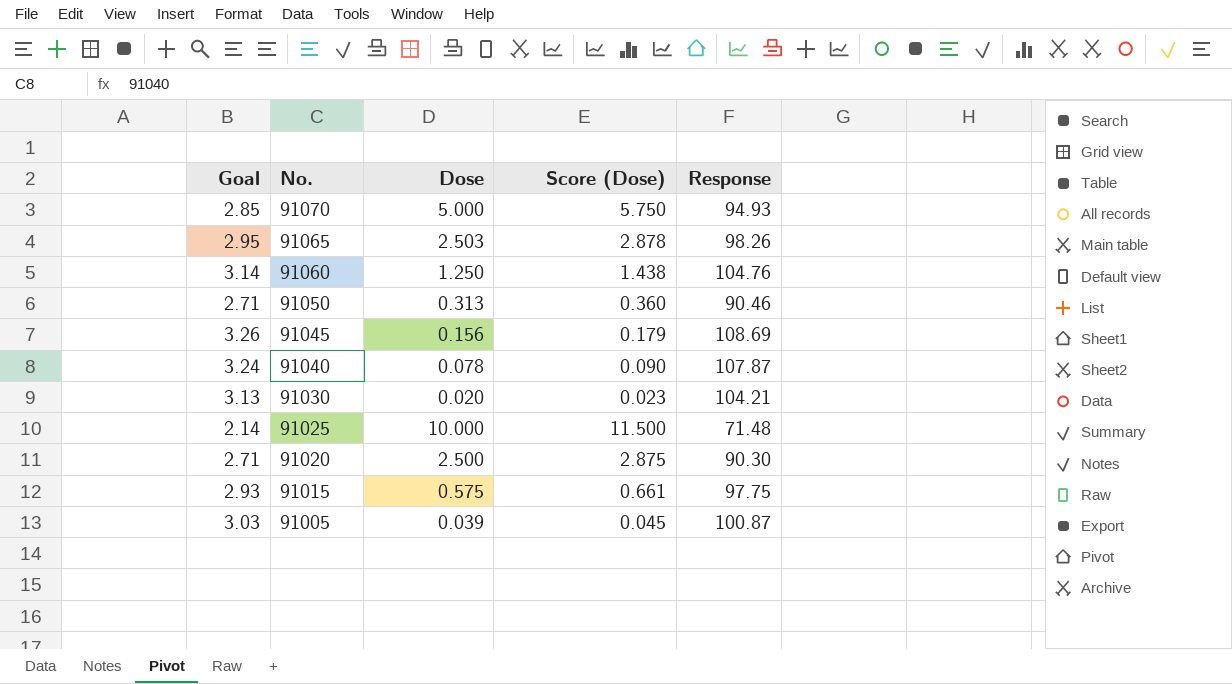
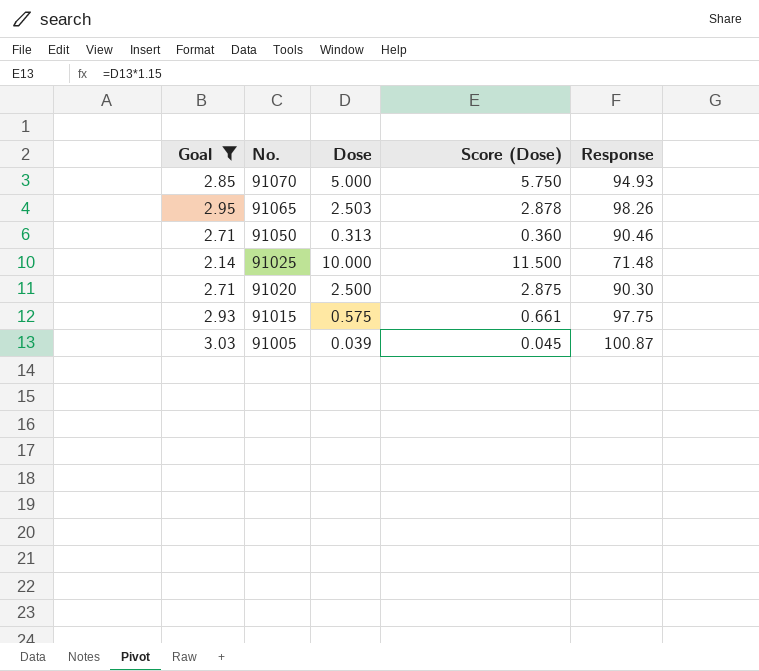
filter: none -> Goal <= 3.03

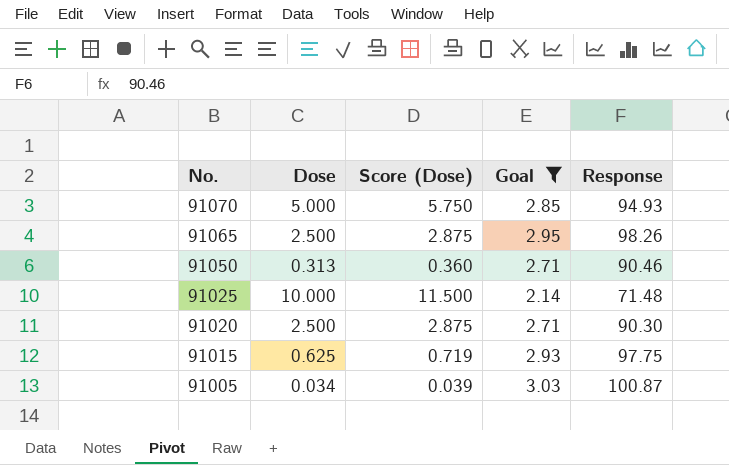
column Goal | position: 1 -> 4
91065 | Dose: 2.503 -> 2.500
91065 | Score (Dose): 2.878 -> 2.875
91015 | Dose: 0.575 -> 0.625
91015 | Score (Dose): 0.661 -> 0.719
91005 | Dose: 0.039 -> 0.034
91005 | Score (Dose): 0.045 -> 0.039

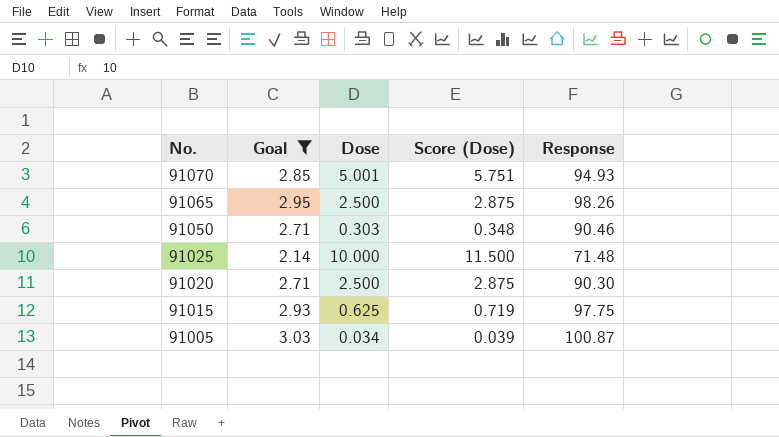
column Goal | position: 4 -> 2
91070 | Dose: 5.000 -> 5.001
91070 | Score (Dose): 5.750 -> 5.751
91050 | Dose: 0.313 -> 0.303
91050 | Score (Dose): 0.360 -> 0.348

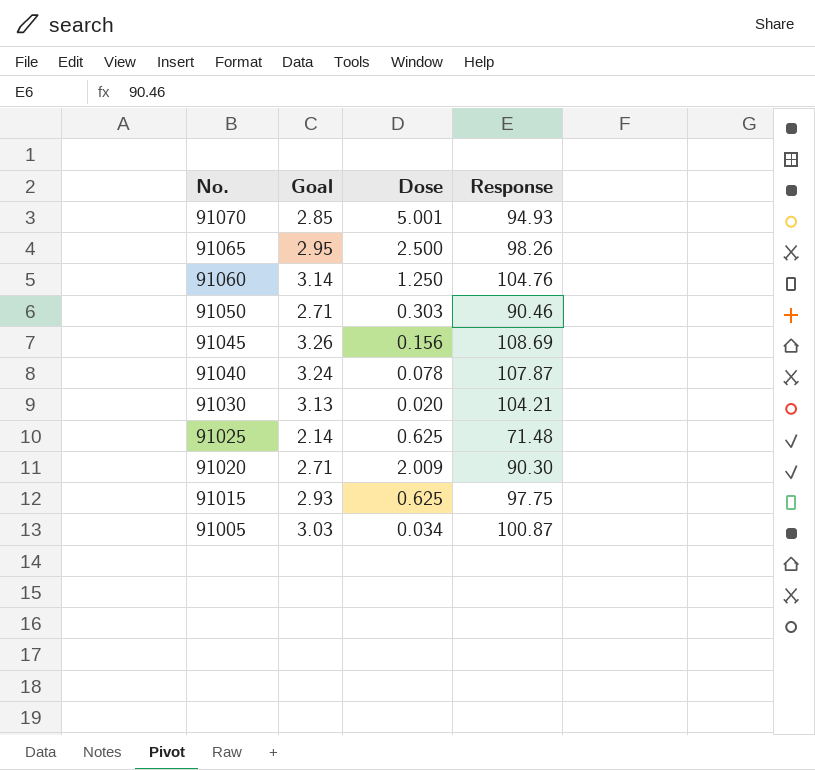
filter: Goal <= 3.03 -> none
column Score (Dose) | formula: [Dose] * 1.15 -> none
91025 | Dose: 10.000 -> 0.625
91020 | Dose: 2.500 -> 2.009

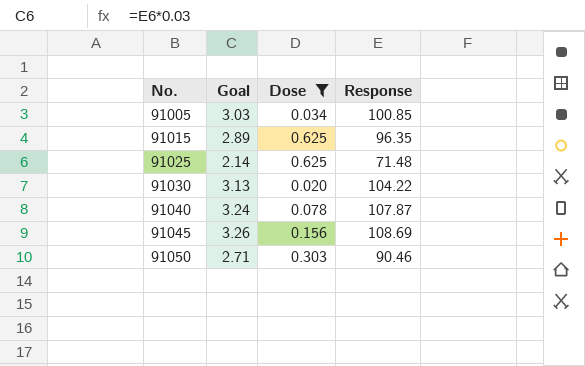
filter: none -> Dose <= 0.625
row order: No. descending -> No. ascending
91005 | Response: 100.87 -> 100.85
91015 | Goal: 2.93 -> 2.89
91015 | Response: 97.75 -> 96.35
91030 | Response: 104.21 -> 104.22

